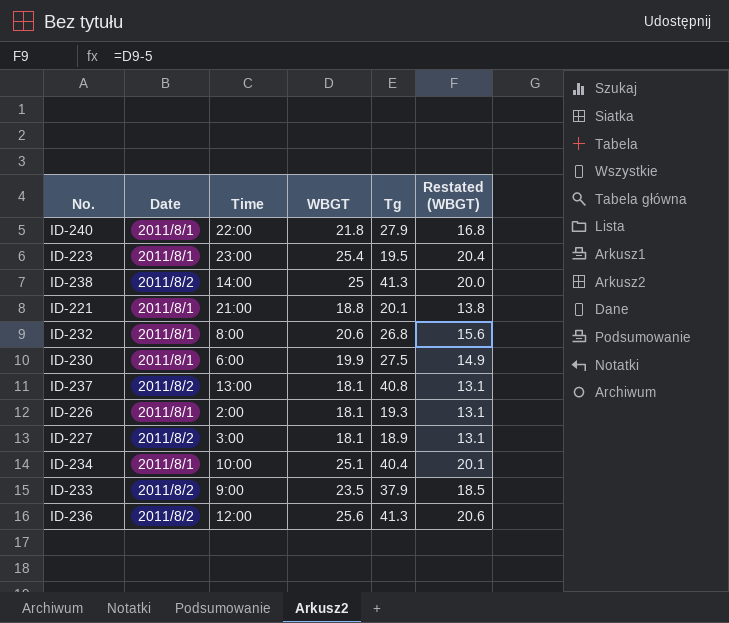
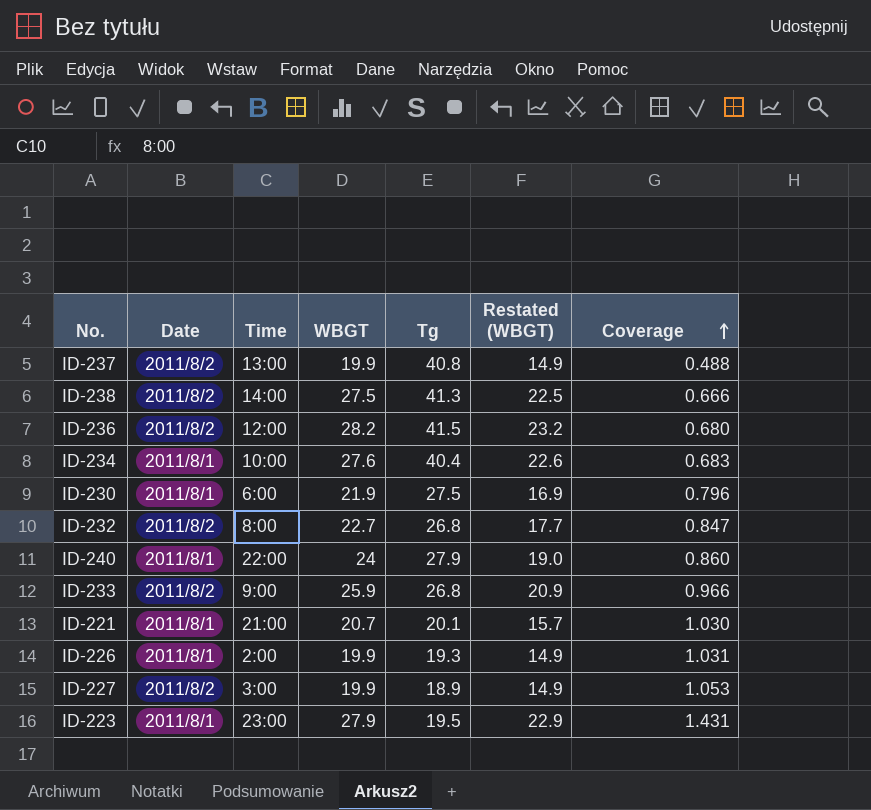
row order: none -> Coverage ascending
column Coverage | formula: none -> [WBGT] / [Tg]
ID-237 | WBGT: 18.1 -> 19.9
ID-237 | Restated (WBGT): 13.1 -> 14.9
ID-238 | WBGT: 25 -> 27.5
ID-238 | Restated (WBGT): 20.0 -> 22.5
ID-236 | WBGT: 25.6 -> 28.2
ID-236 | Tg: 41.3 -> 41.5
ID-236 | Restated (WBGT): 20.6 -> 23.2
ID-234 | WBGT: 25.1 -> 27.6
ID-234 | Restated (WBGT): 20.1 -> 22.6
ID-230 | WBGT: 19.9 -> 21.9
ID-230 | Restated (WBGT): 14.9 -> 16.9
ID-232 | Date: 2011/8/1 -> 2011/8/2
ID-232 | WBGT: 20.6 -> 22.7
ID-232 | Restated (WBGT): 15.6 -> 17.7
ID-240 | WBGT: 21.8 -> 24
ID-240 | Restated (WBGT): 16.8 -> 19.0
ID-233 | WBGT: 23.5 -> 25.9
ID-233 | Tg: 37.9 -> 26.8
ID-233 | Restated (WBGT): 18.5 -> 20.9
ID-221 | WBGT: 18.8 -> 20.7
ID-221 | Restated (WBGT): 13.8 -> 15.7
ID-226 | WBGT: 18.1 -> 19.9
ID-226 | Restated (WBGT): 13.1 -> 14.9
ID-227 | WBGT: 18.1 -> 19.9
ID-227 | Restated (WBGT): 13.1 -> 14.9
ID-223 | WBGT: 25.4 -> 27.9
ID-223 | Restated (WBGT): 20.4 -> 22.9

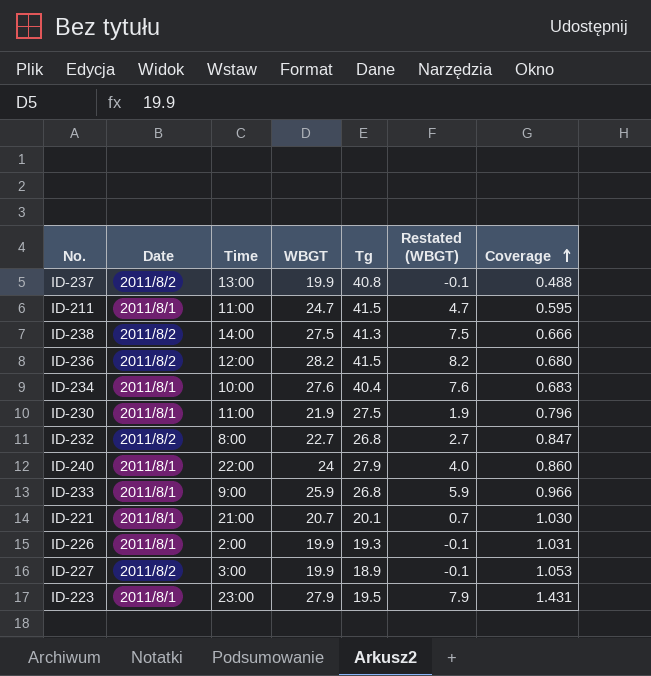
column Restated (WBGT) | formula: [WBGT] - 5 -> [WBGT] - 20
row ID-211: none -> 2011/8/1 | 11:00 | 24.7 | 41.5 | 4.7 | 0.595
ID-230 | Time: 6:00 -> 11:00
ID-233 | Date: 2011/8/2 -> 2011/8/1

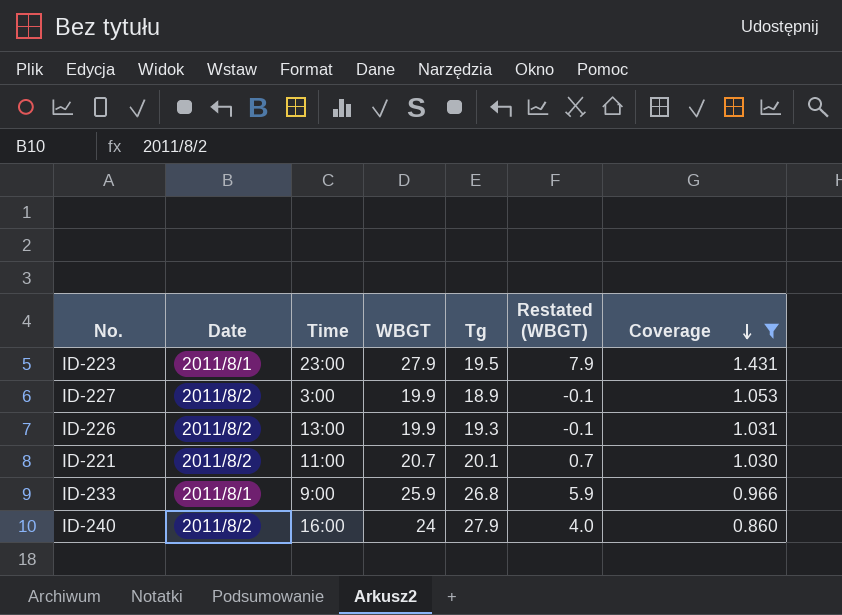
filter: none -> Coverage >= 0.860
row order: Coverage ascending -> Coverage descending
ID-226 | Date: 2011/8/1 -> 2011/8/2
ID-226 | Time: 2:00 -> 13:00
ID-221 | Date: 2011/8/1 -> 2011/8/2
ID-221 | Time: 21:00 -> 11:00
ID-240 | Date: 2011/8/1 -> 2011/8/2
ID-240 | Time: 22:00 -> 16:00

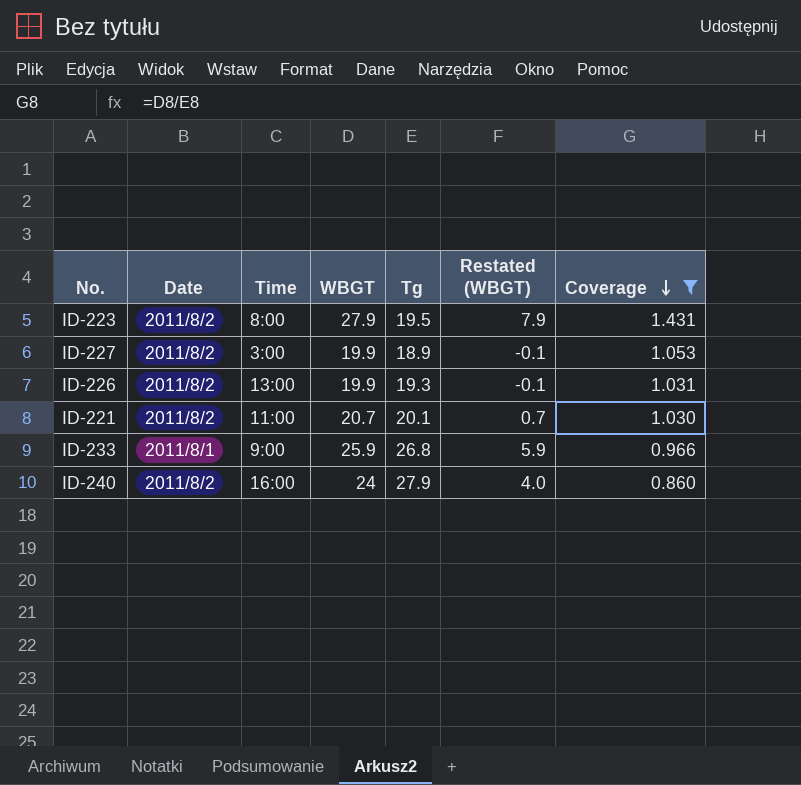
ID-223 | Date: 2011/8/1 -> 2011/8/2
ID-223 | Time: 23:00 -> 8:00

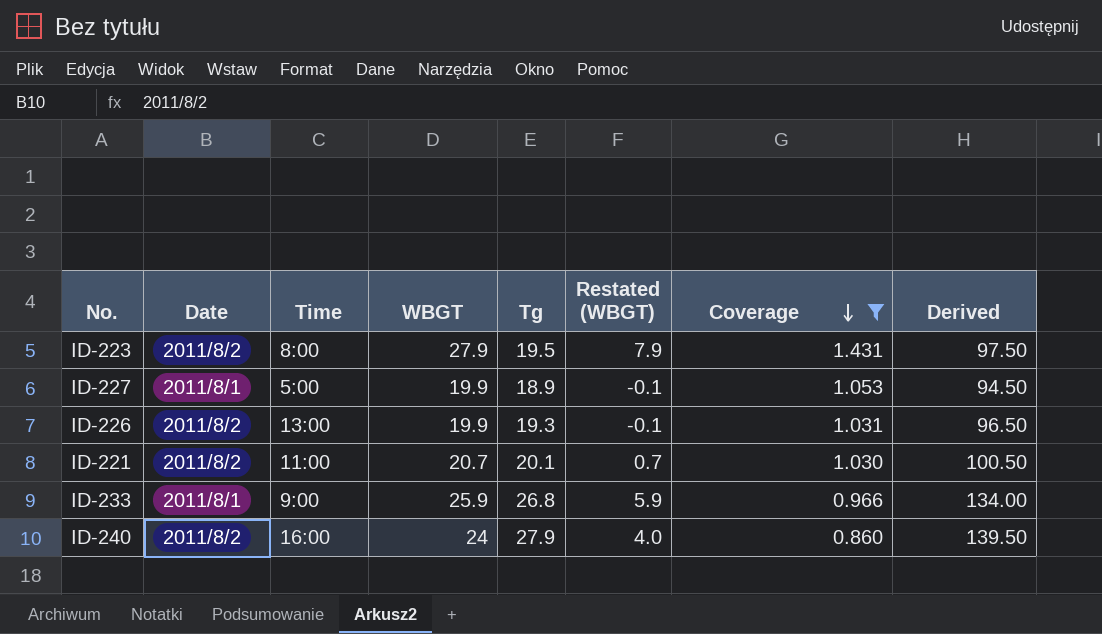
column Derived | formula: none -> [Tg] * 5
ID-227 | Date: 2011/8/2 -> 2011/8/1
ID-227 | Time: 3:00 -> 5:00

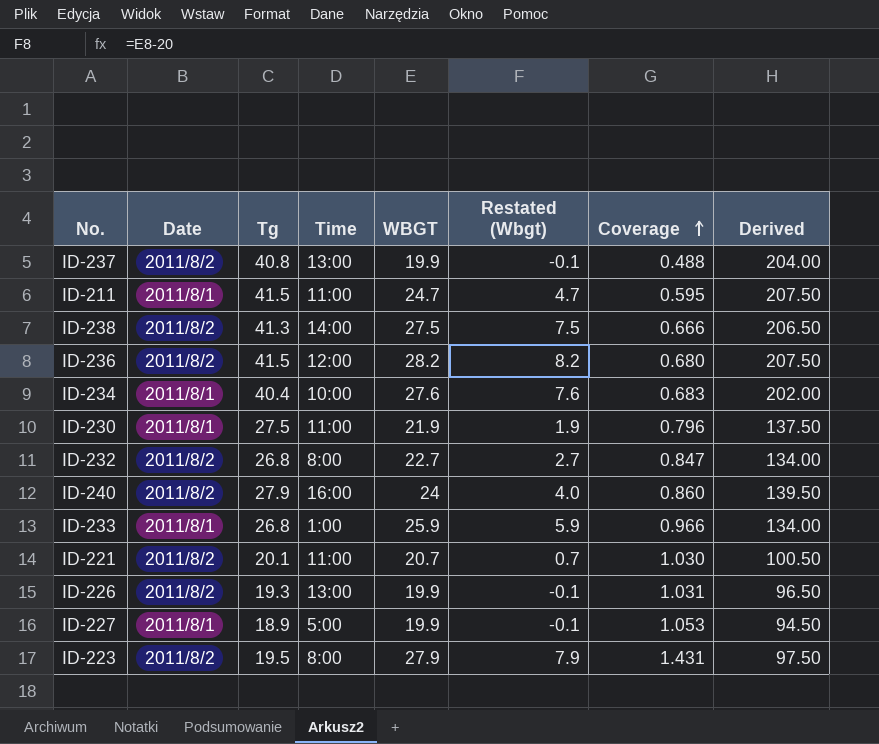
filter: Coverage >= 0.860 -> none
row order: Coverage descending -> Coverage ascending
column Tg | position: 5 -> 3
column name: Restated (WBGT) -> Restated (Wbgt)
ID-233 | Time: 9:00 -> 1:00

